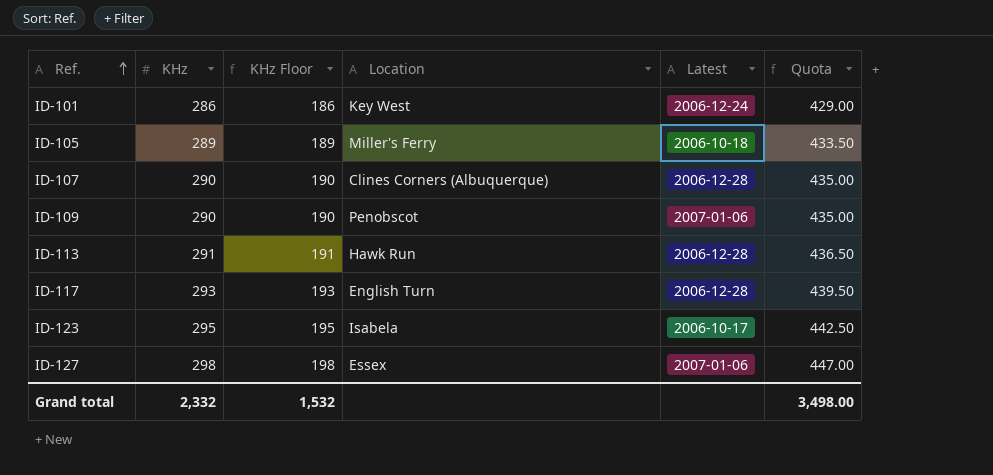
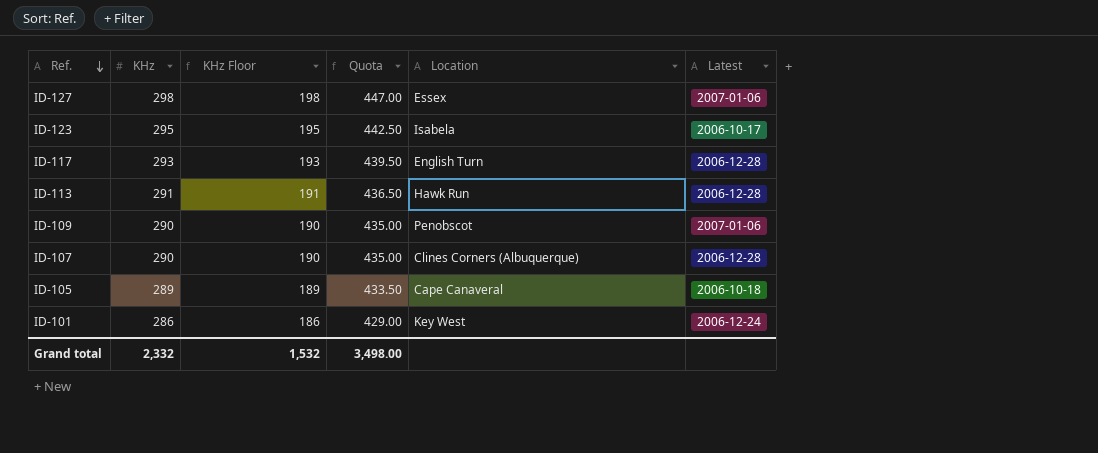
row order: Ref. ascending -> Ref. descending
column Quota | position: 6 -> 4
ID-105 | Location: Miller's Ferry -> Cape Canaveral

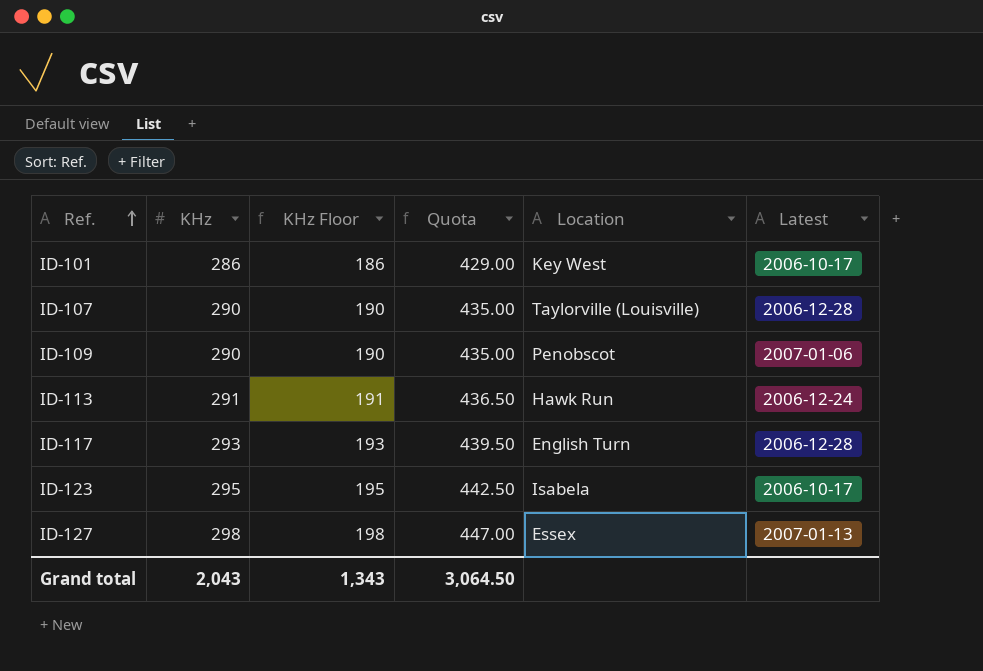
row order: Ref. descending -> Ref. ascending
row ID-105: 289 | 189 | 433.50 | Cape Canaveral | 2006-10-18 -> none
ID-101 | Latest: 2006-12-24 -> 2006-10-17
ID-107 | Location: Clines Corners (Albuquerque) -> Taylorville (Louisville)
ID-113 | Latest: 2006-12-28 -> 2006-12-24
ID-127 | Latest: 2007-01-06 -> 2007-01-13
Grand total | KHz: 2,332 -> 2,043
Grand total | KHz Floor: 1,532 -> 1,343
Grand total | Quota: 3,498.00 -> 3,064.50

